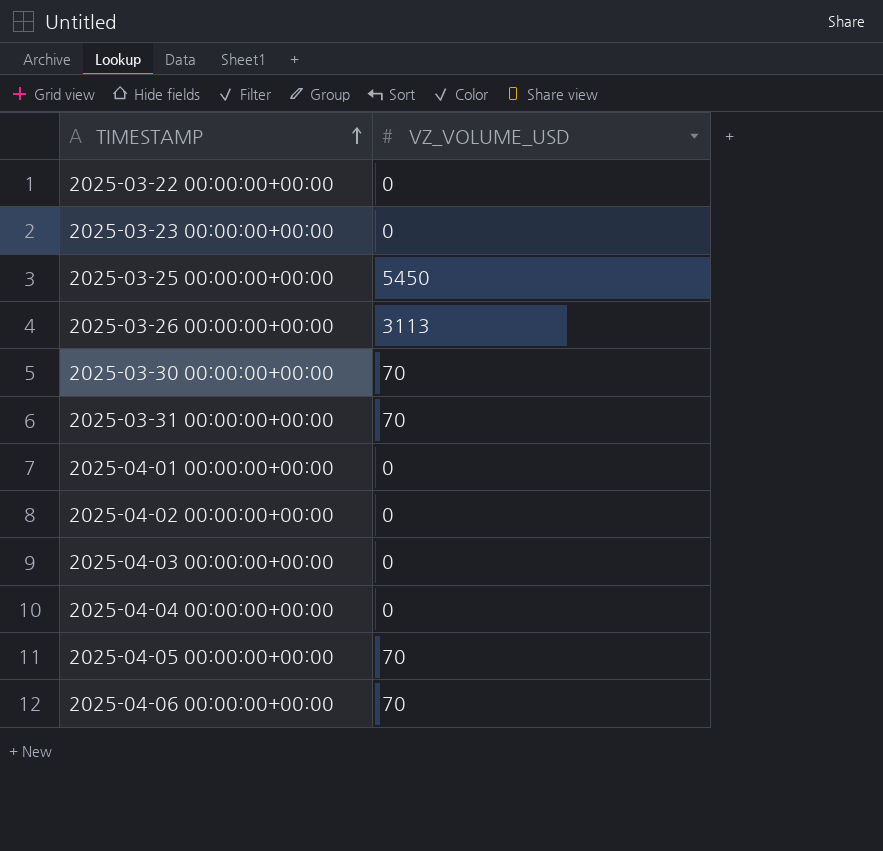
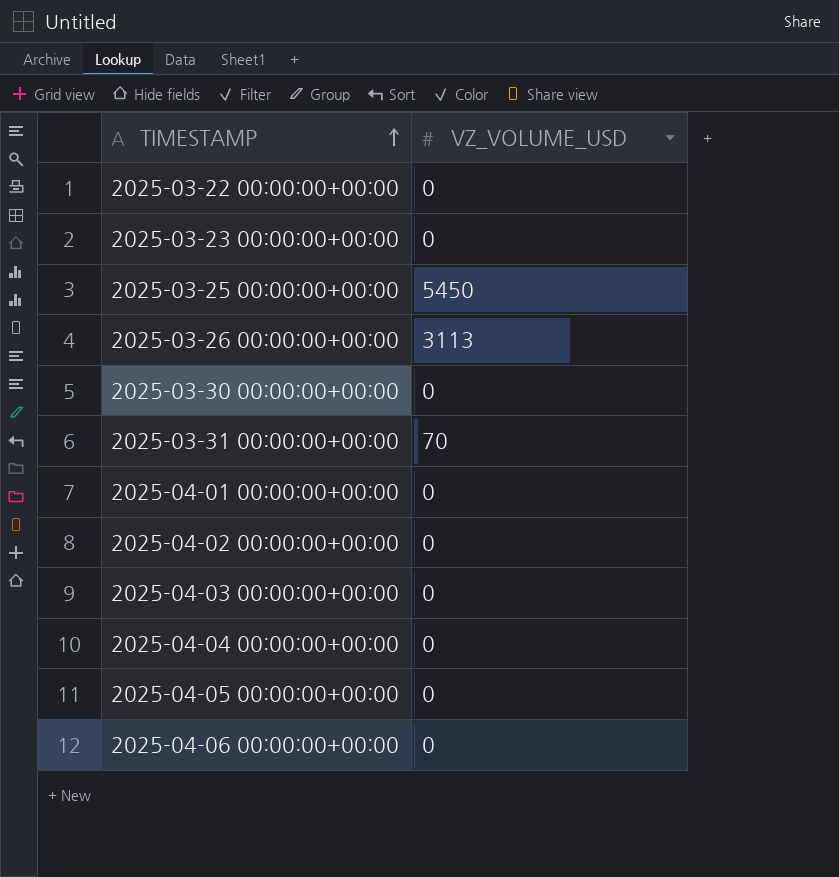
2025-03-30 00:00:00+00:00 | VZ_VOLUME_USD: 70 -> 0
2025-04-05 00:00:00+00:00 | VZ_VOLUME_USD: 70 -> 0
2025-04-06 00:00:00+00:00 | VZ_VOLUME_USD: 70 -> 0

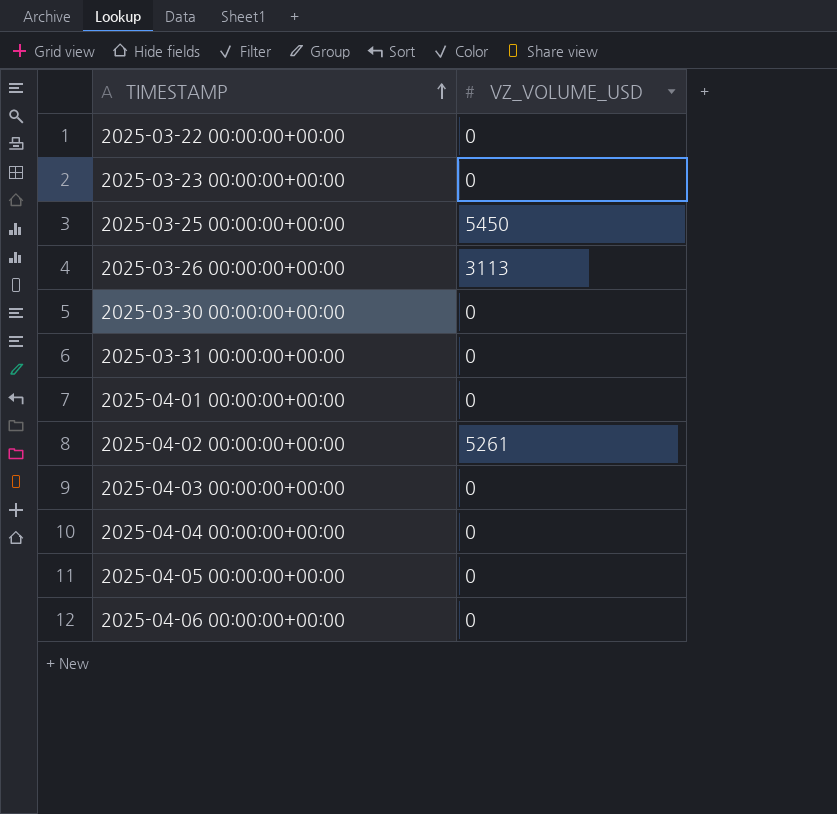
2025-03-31 00:00:00+00:00 | VZ_VOLUME_USD: 70 -> 0
2025-04-02 00:00:00+00:00 | VZ_VOLUME_USD: 0 -> 5261

